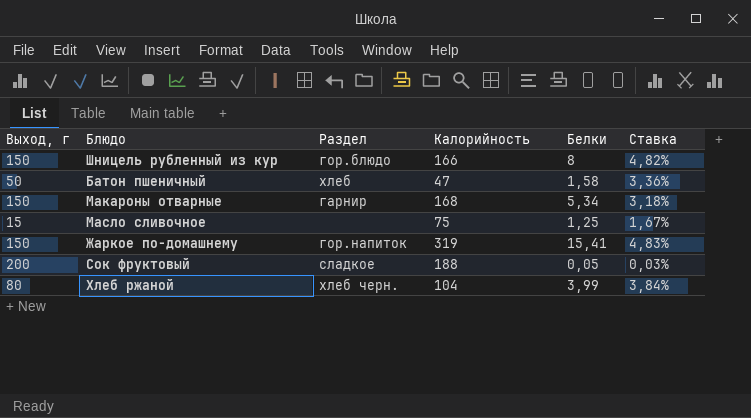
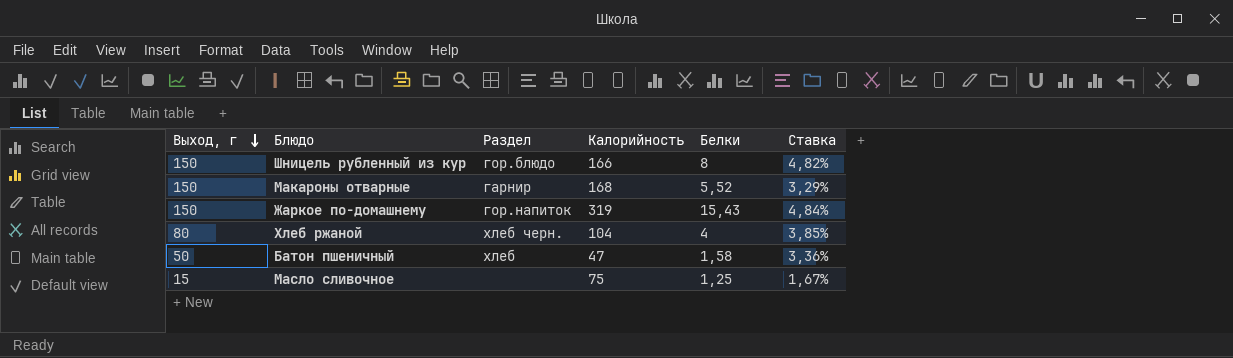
row order: none -> Выход, г descending
row Сок фруктовый: 200 | сладкое | 188 | 0,05 | 0,03% -> none
Макароны отварные | Белки: 5,34 -> 5,52
Макароны отварные | Ставка: 3,18% -> 3,29%
Жаркое по-домашнему | Белки: 15,41 -> 15,43
Жаркое по-домашнему | Ставка: 4,83% -> 4,84%
Хлеб ржаной | Белки: 3,99 -> 4
Хлеб ржаной | Ставка: 3,84% -> 3,85%

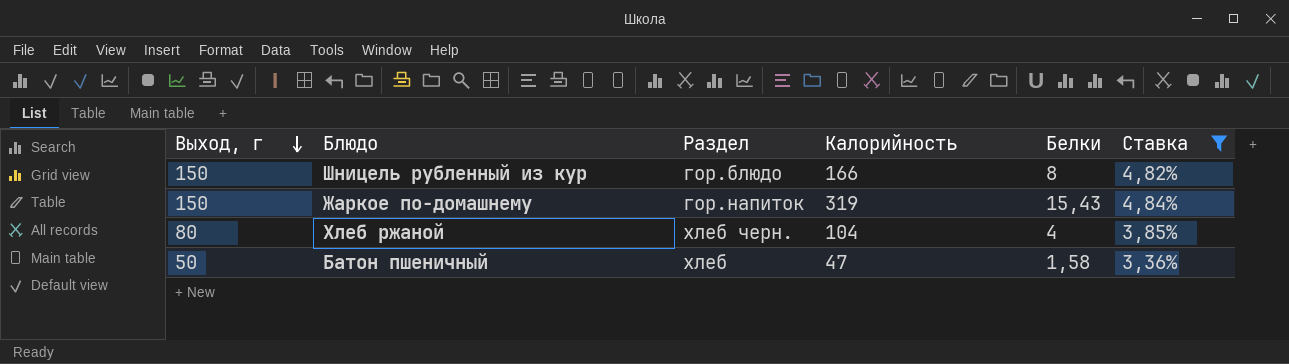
filter: none -> Ставка >= 3,36%

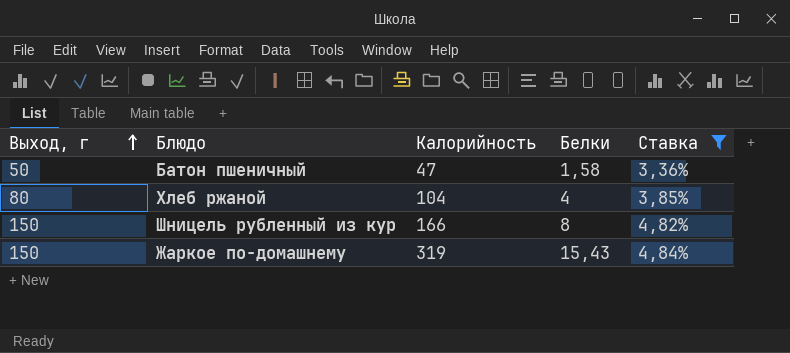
row order: Выход, г descending -> Выход, г ascending
column Раздел | position: 3 -> none

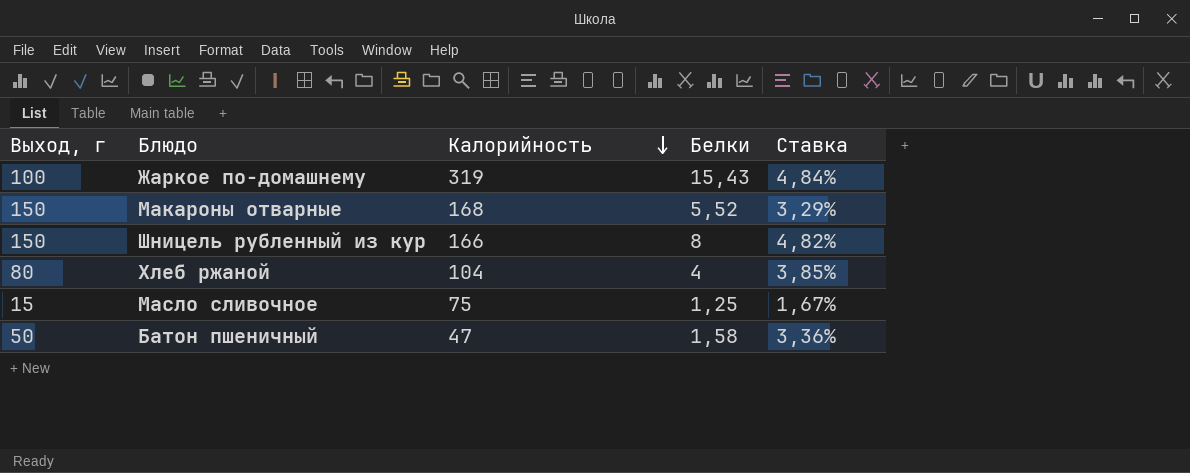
filter: Ставка >= 3,36% -> none
row order: Выход, г ascending -> Калорийность descending
Жаркое по-домашнему | Выход, г: 150 -> 100

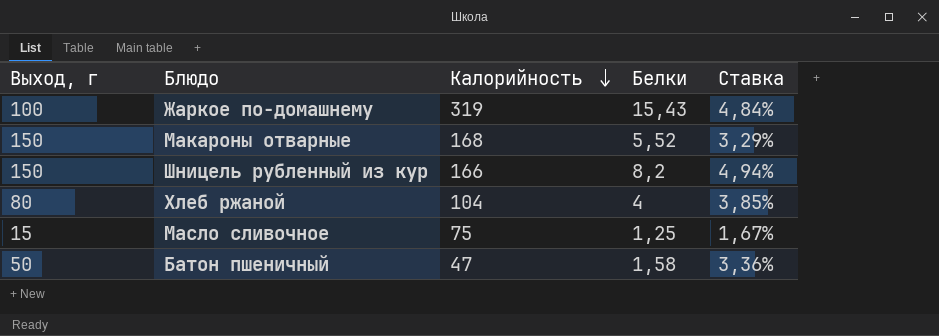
Шницель рубленный из кур | Белки: 8 -> 8,2
Шницель рубленный из кур | Ставка: 4,82% -> 4,94%

